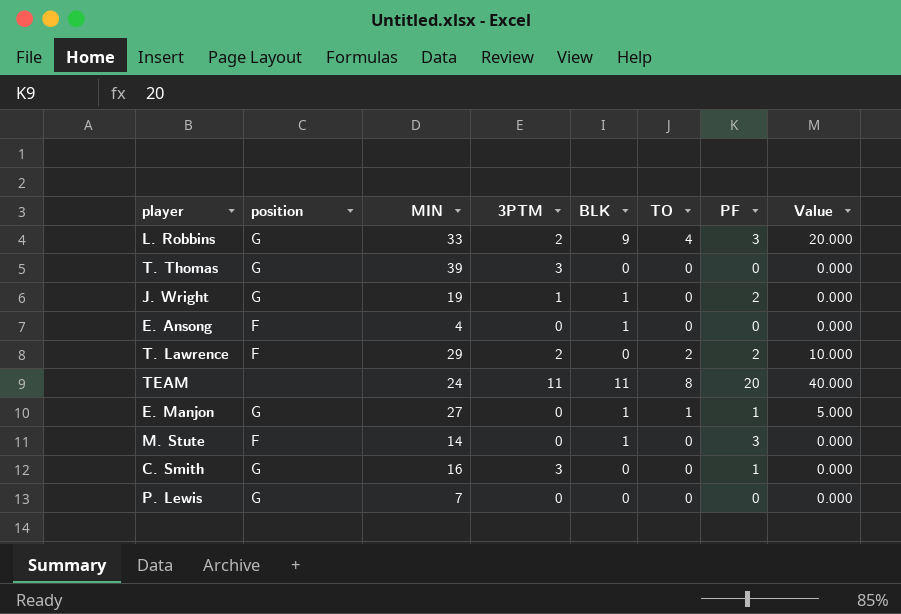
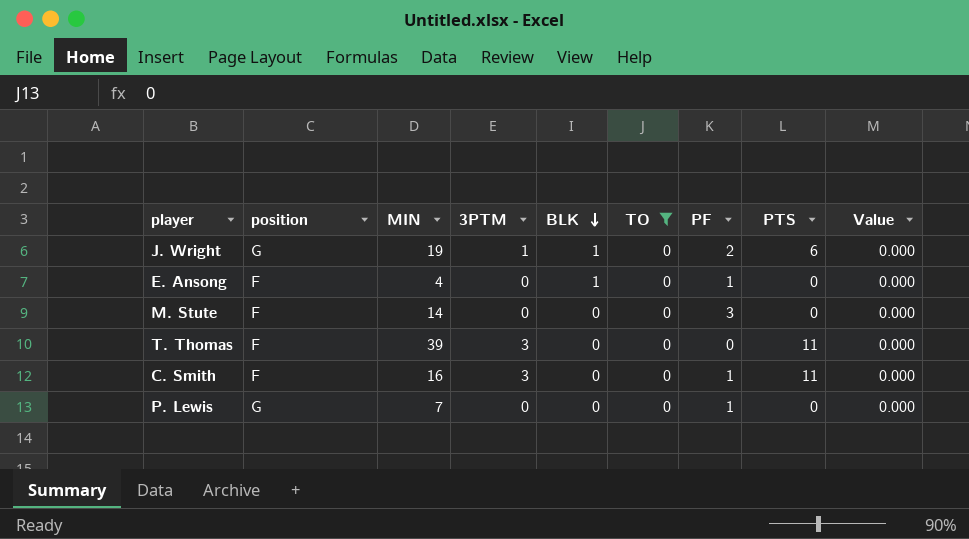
filter: none -> TO = 0
row order: none -> BLK descending
column PTS | position: none -> 8
E. Ansong | PF: 0 -> 1
M. Stute | BLK: 1 -> 0
T. Thomas | position: G -> F
C. Smith | position: G -> F
P. Lewis | PF: 0 -> 1

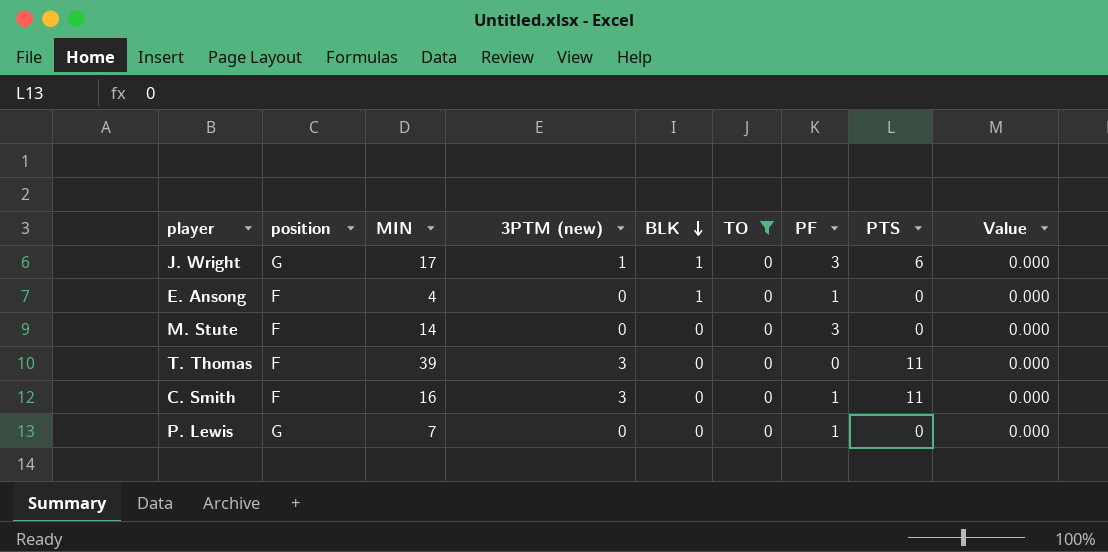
column name: 3PTM -> 3PTM (new)
J. Wright | MIN: 19 -> 17
J. Wright | PF: 2 -> 3

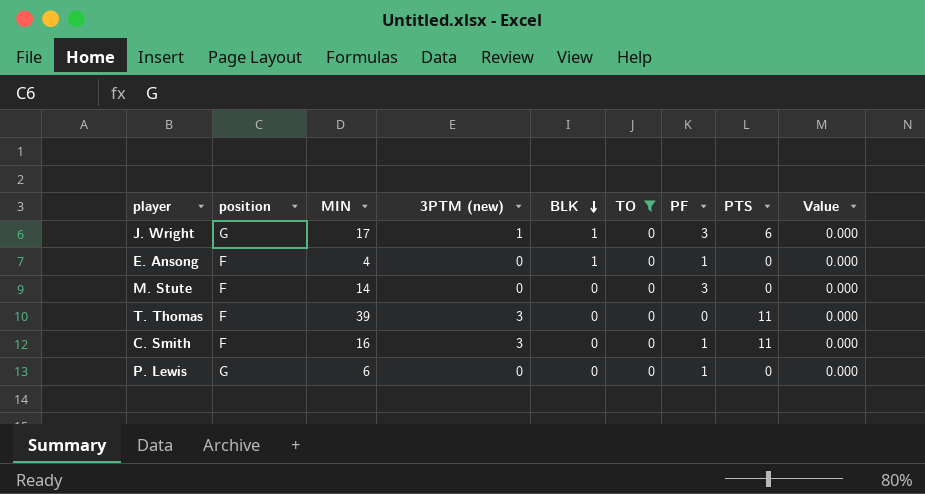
P. Lewis | MIN: 7 -> 6

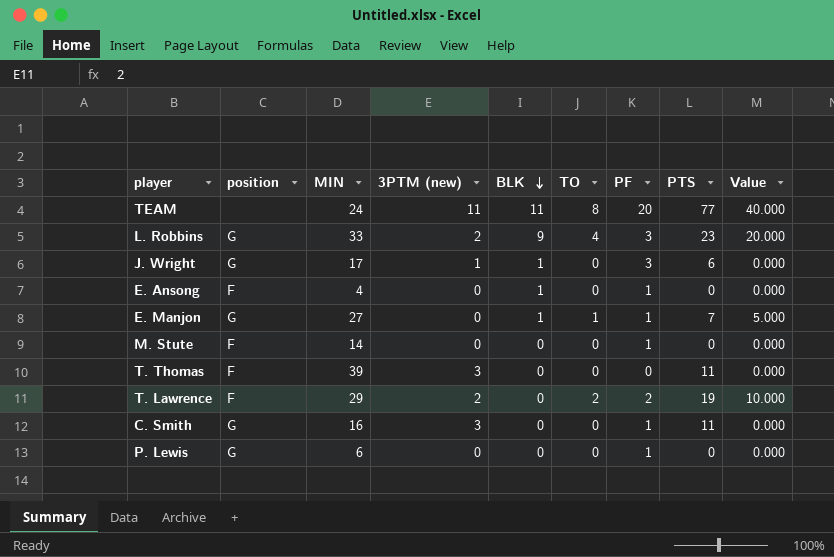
filter: TO = 0 -> none
M. Stute | PF: 3 -> 1
C. Smith | position: F -> G

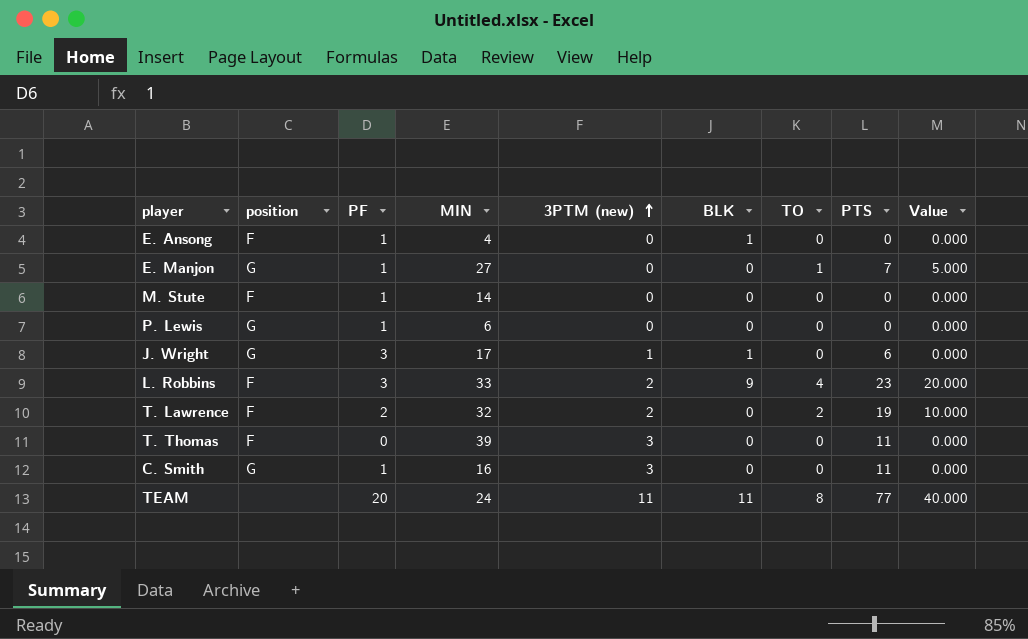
row order: BLK descending -> 3PTM (new) ascending
column PF | position: 7 -> 3
E. Manjon | BLK: 1 -> 0
L. Robbins | position: G -> F
T. Lawrence | MIN: 29 -> 32

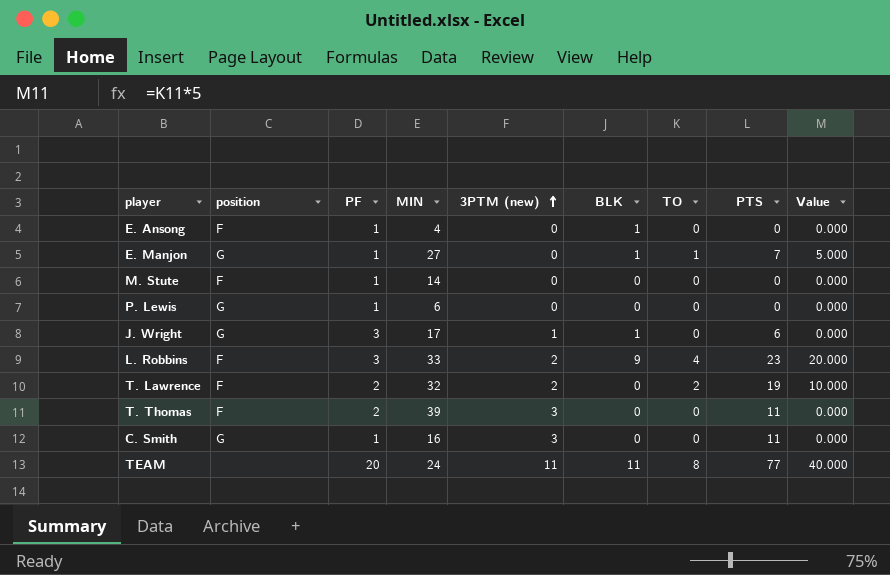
E. Manjon | BLK: 0 -> 1
T. Thomas | PF: 0 -> 2

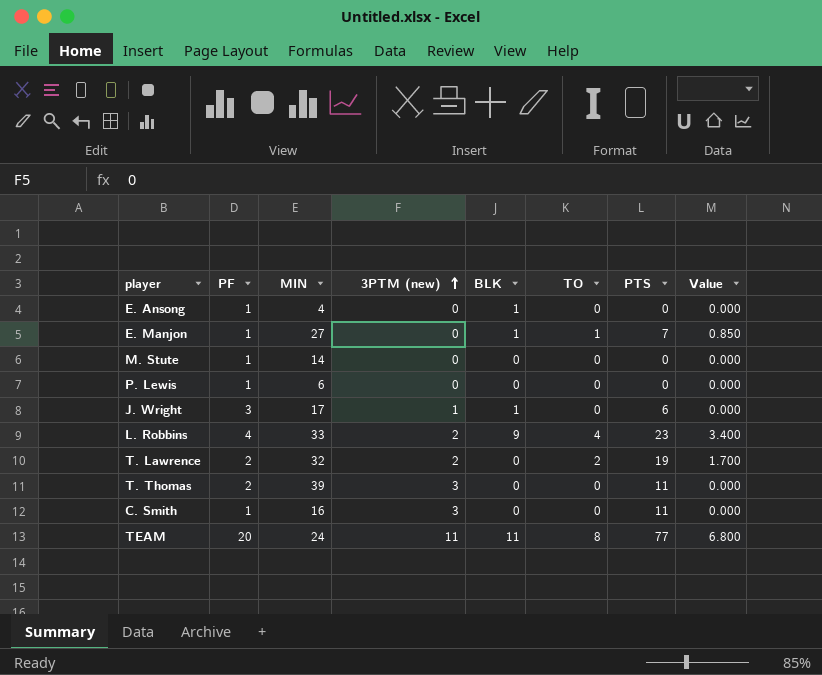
column position | position: 2 -> none
column Value | formula: [TO] * 5 -> [TO] * 0.85
L. Robbins | PF: 3 -> 4

